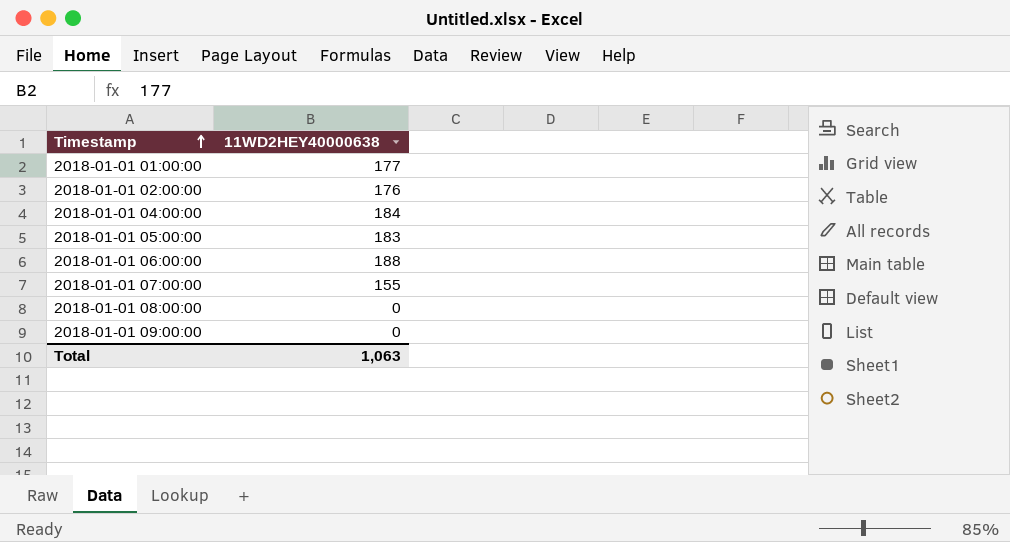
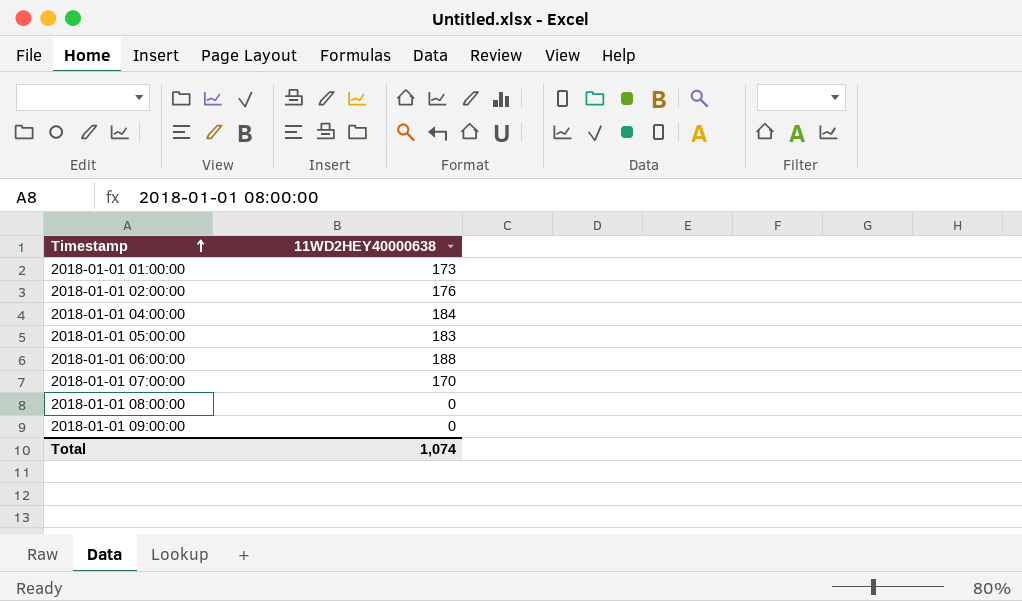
2018-01-01 01:00:00 | 11WD2HEY40000638: 177 -> 173
2018-01-01 07:00:00 | 11WD2HEY40000638: 155 -> 170
Total | 11WD2HEY40000638: 1,063 -> 1,074

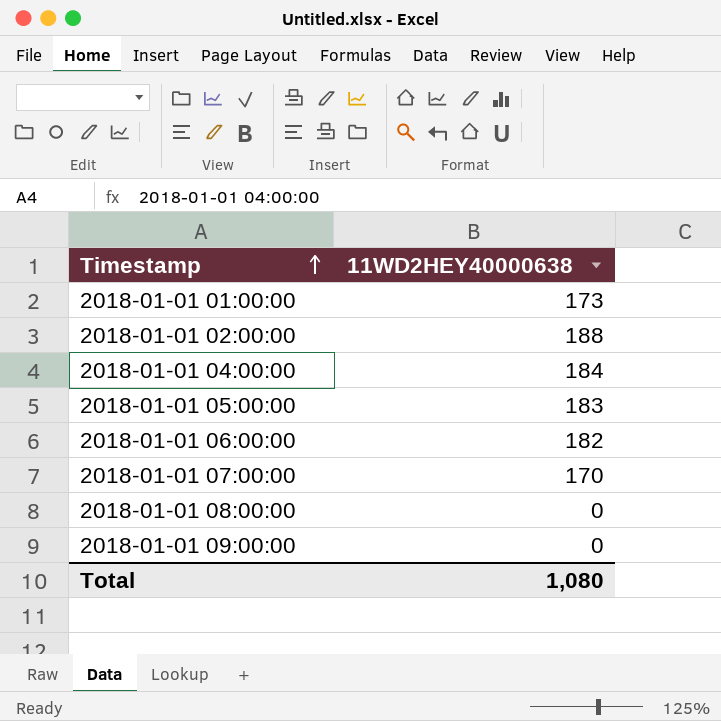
2018-01-01 02:00:00 | 11WD2HEY40000638: 176 -> 188
2018-01-01 06:00:00 | 11WD2HEY40000638: 188 -> 182
Total | 11WD2HEY40000638: 1,074 -> 1,080

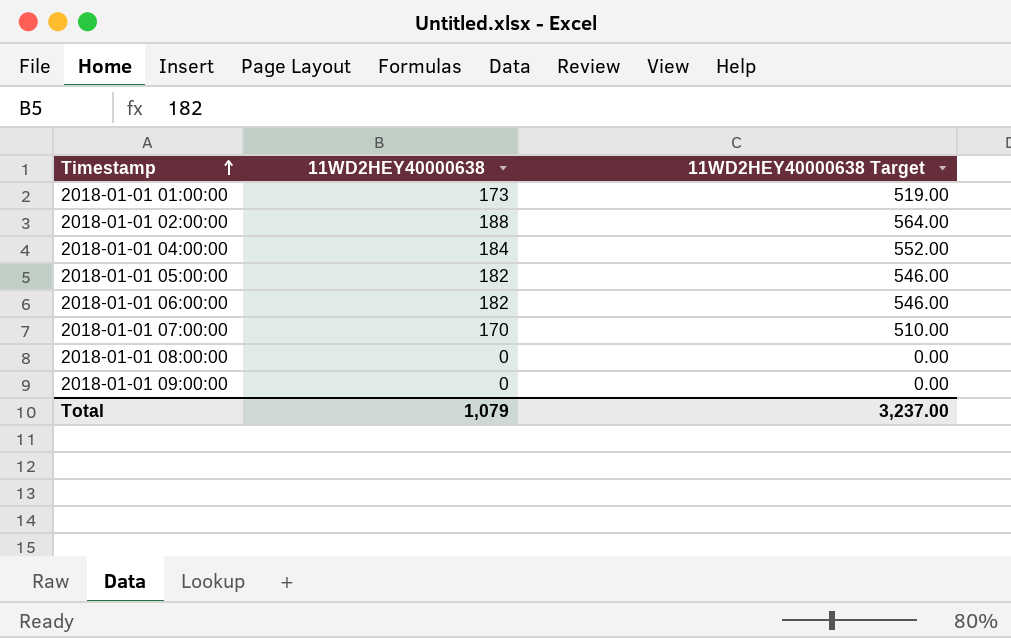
column 11WD2HEY40000638 Target | formula: none -> [11WD2HEY40000638] * 3
2018-01-01 05:00:00 | 11WD2HEY40000638: 183 -> 182
Total | 11WD2HEY40000638: 1,080 -> 1,079

